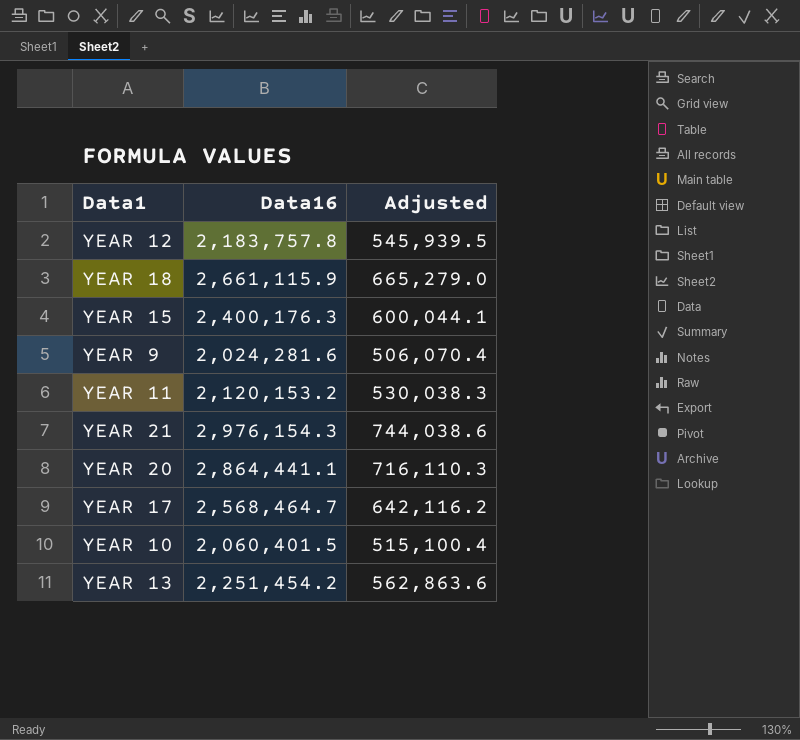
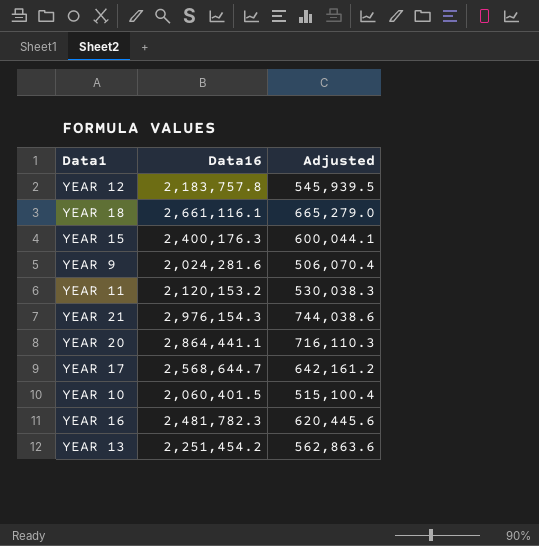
YEAR 18 | Data16: 2,661,115.9 -> 2,661,116.1
YEAR 17 | Data16: 2,568,464.7 -> 2,568,644.7
YEAR 17 | Adjusted: 642,116.2 -> 642,161.2
row YEAR 16: none -> 2,481,782.3 | 620,445.6

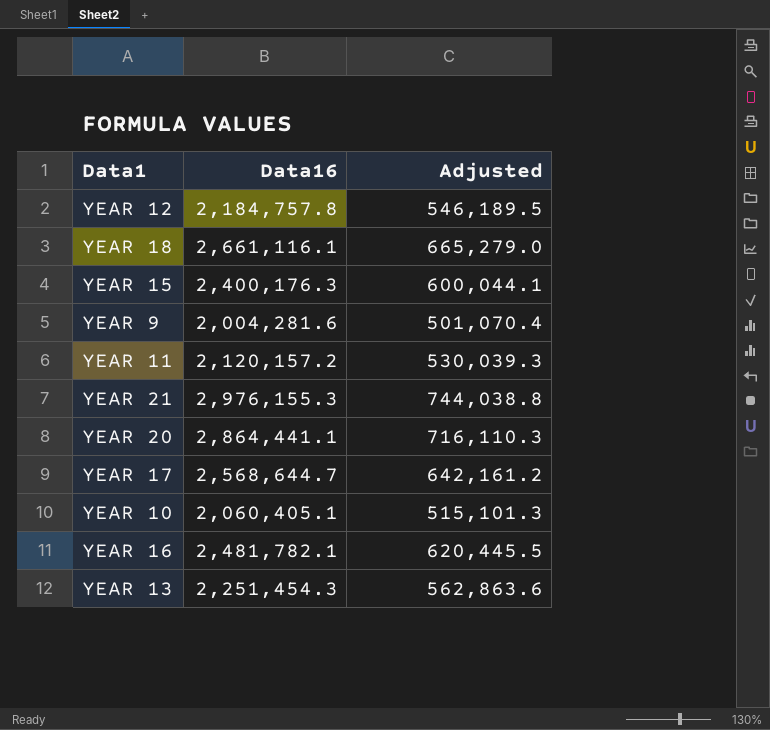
YEAR 12 | Data16: 2,183,757.8 -> 2,184,757.8
YEAR 12 | Adjusted: 545,939.5 -> 546,189.5
YEAR 9 | Data16: 2,024,281.6 -> 2,004,281.6
YEAR 9 | Adjusted: 506,070.4 -> 501,070.4
YEAR 11 | Data16: 2,120,153.2 -> 2,120,157.2
YEAR 11 | Adjusted: 530,038.3 -> 530,039.3
YEAR 21 | Data16: 2,976,154.3 -> 2,976,155.3
YEAR 21 | Adjusted: 744,038.6 -> 744,038.8
YEAR 10 | Data16: 2,060,401.5 -> 2,060,405.1
YEAR 10 | Adjusted: 515,100.4 -> 515,101.3
YEAR 16 | Data16: 2,481,782.3 -> 2,481,782.1
YEAR 16 | Adjusted: 620,445.6 -> 620,445.5
YEAR 13 | Data16: 2,251,454.2 -> 2,251,454.3

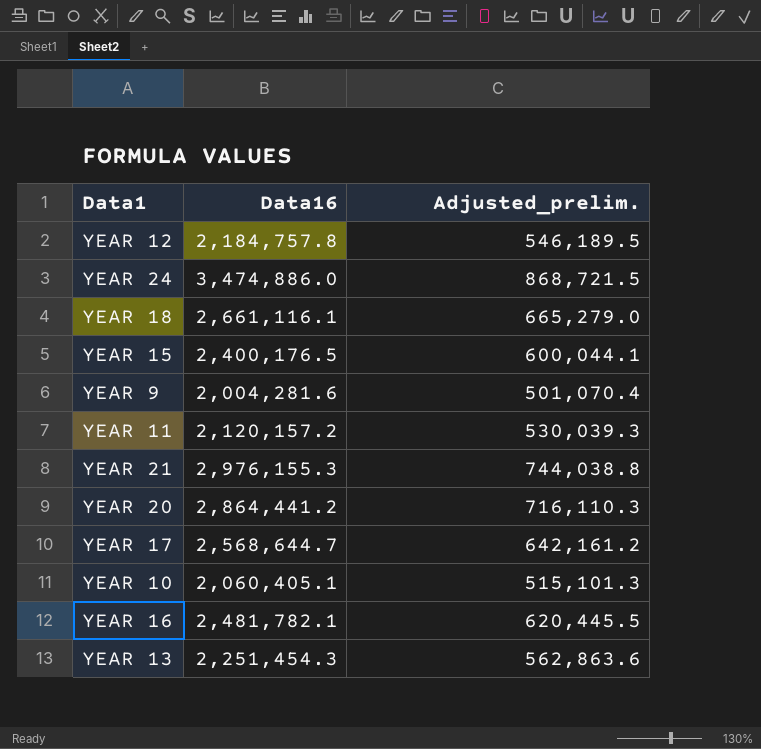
column name: Adjusted -> Adjusted_prelim.
row YEAR 24: none -> 3,474,886.0 | 868,721.5
YEAR 15 | Data16: 2,400,176.3 -> 2,400,176.5
YEAR 20 | Data16: 2,864,441.1 -> 2,864,441.2

